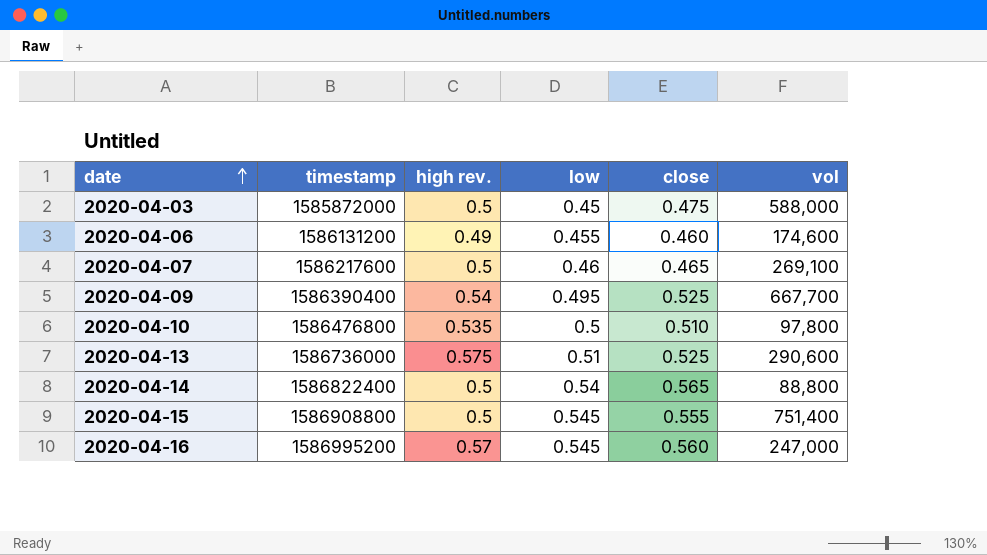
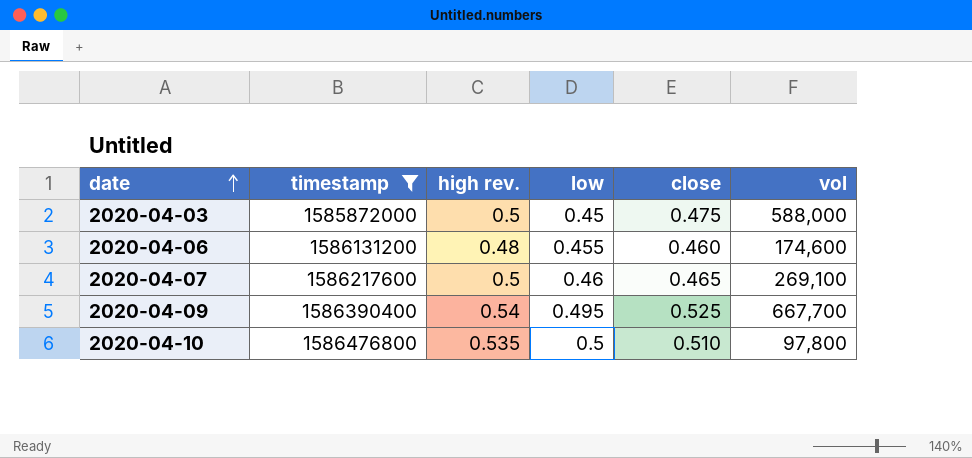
filter: none -> timestamp <= 1586476800
2020-04-06 | high rev.: 0.49 -> 0.48

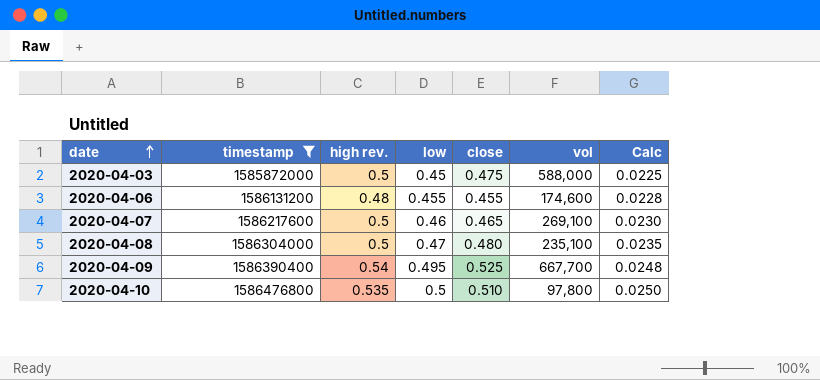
column Calc | formula: none -> [low] * 0.05
2020-04-06 | close: 0.460 -> 0.455
row 2020-04-08: none -> 1586304000 | 0.5 | 0.47 | 0.480 | 235,100 | 0.0235

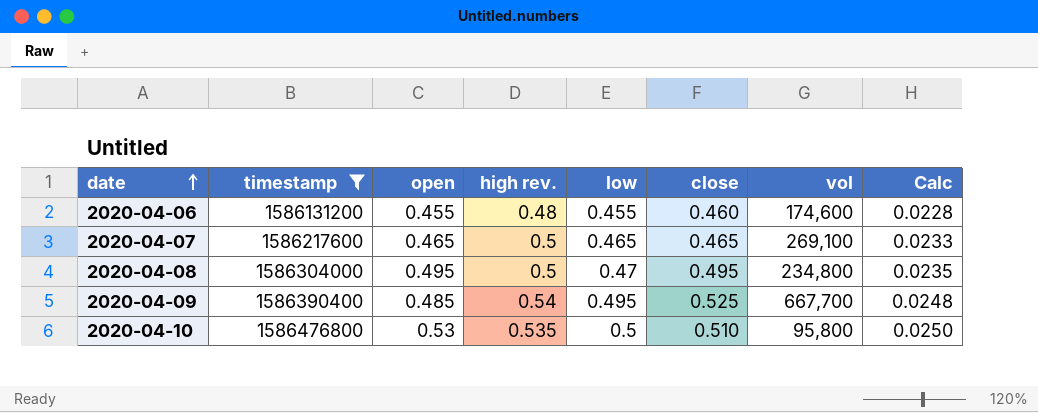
column open | position: none -> 3
row 2020-04-03: 1585872000 | 0.5 | 0.45 | 0.475 | 588,000 | 0.0225 -> none
2020-04-06 | close: 0.455 -> 0.460
2020-04-07 | low: 0.46 -> 0.465
2020-04-07 | Calc: 0.0230 -> 0.0233
2020-04-08 | close: 0.480 -> 0.495
2020-04-08 | vol: 235,100 -> 234,800
2020-04-10 | vol: 97,800 -> 95,800

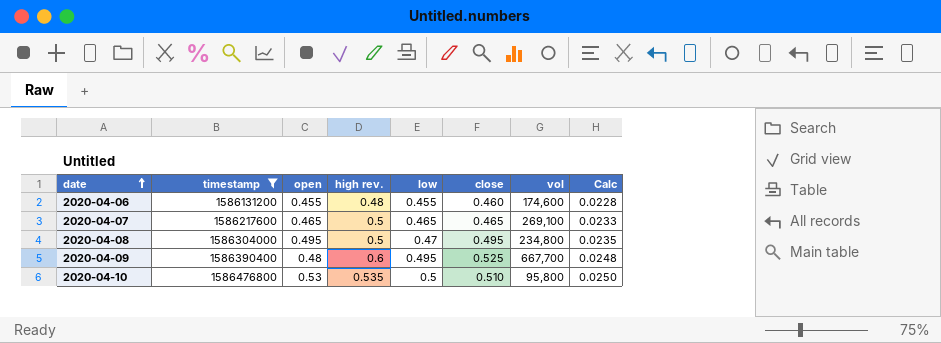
2020-04-09 | open: 0.485 -> 0.48
2020-04-09 | high rev.: 0.54 -> 0.6

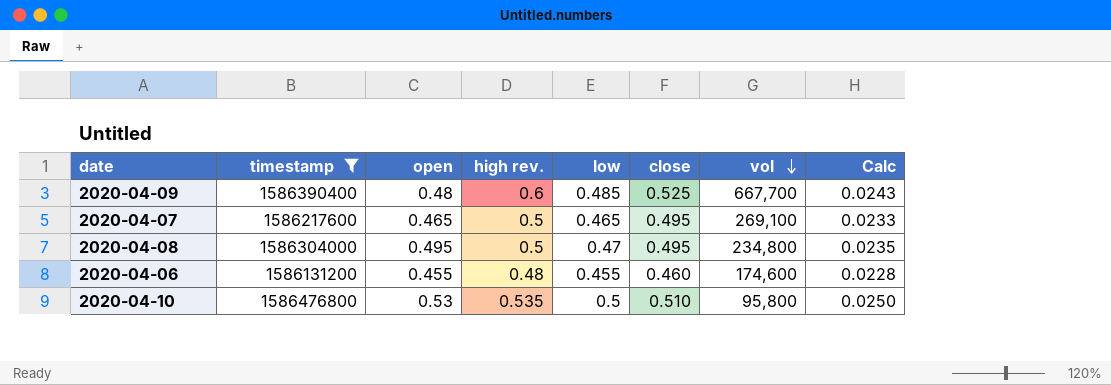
row order: date ascending -> vol descending
2020-04-09 | low: 0.495 -> 0.485
2020-04-09 | Calc: 0.0248 -> 0.0243
2020-04-07 | close: 0.465 -> 0.495

